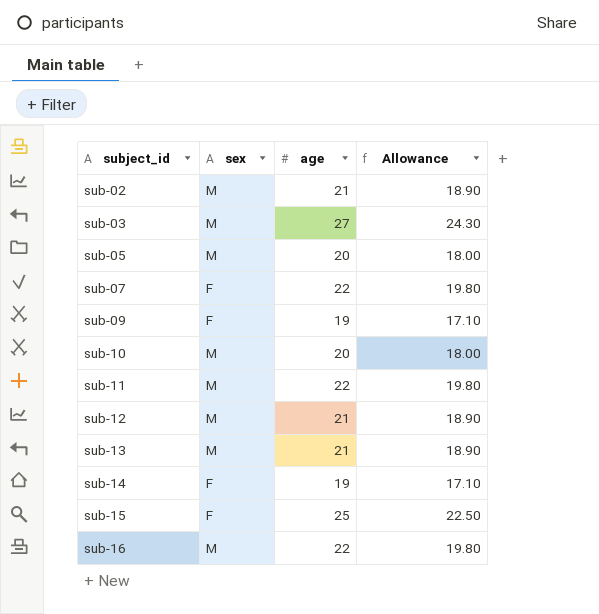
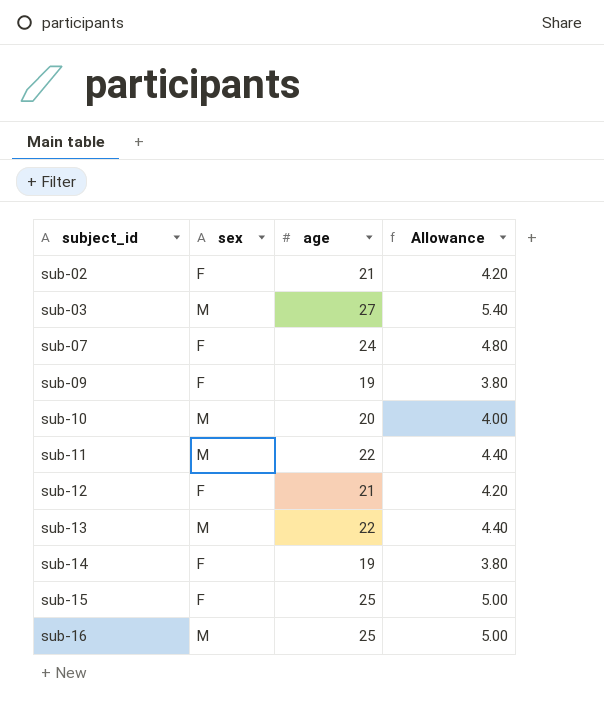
column Allowance | formula: [age] * 0.9 -> [age] * 0.2
row sub-05: M | 20 | 18.00 -> none
sub-02 | sex: M -> F
sub-07 | age: 22 -> 24
sub-12 | sex: M -> F
sub-13 | age: 21 -> 22
sub-16 | age: 22 -> 25

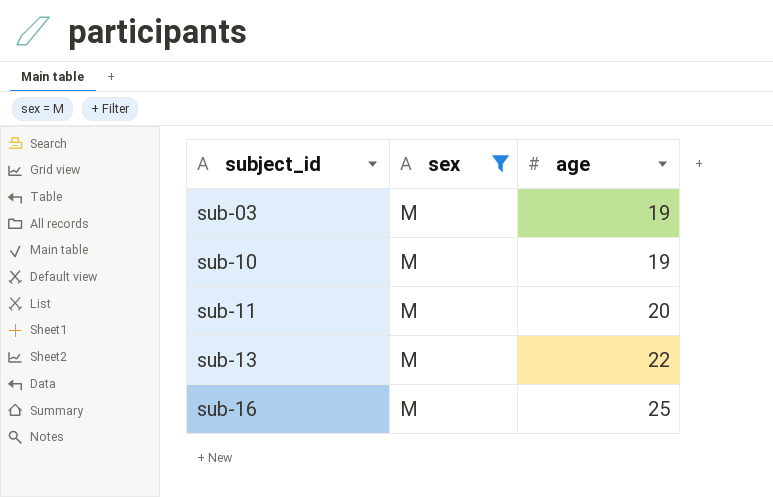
filter: none -> sex = M
column Allowance | formula: [age] * 0.2 -> none
sub-03 | age: 27 -> 19
sub-10 | age: 20 -> 19
sub-11 | age: 22 -> 20

